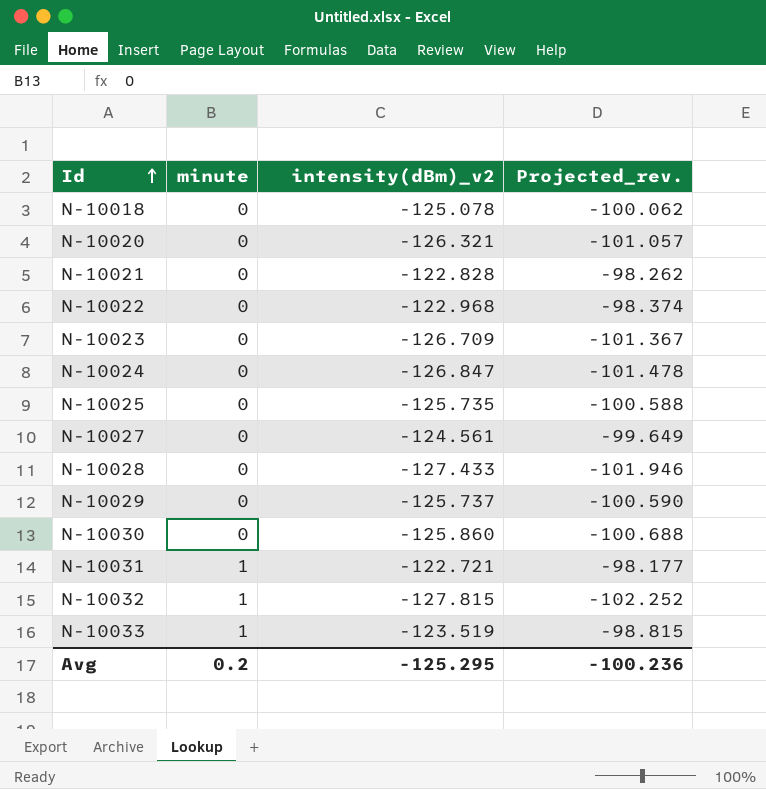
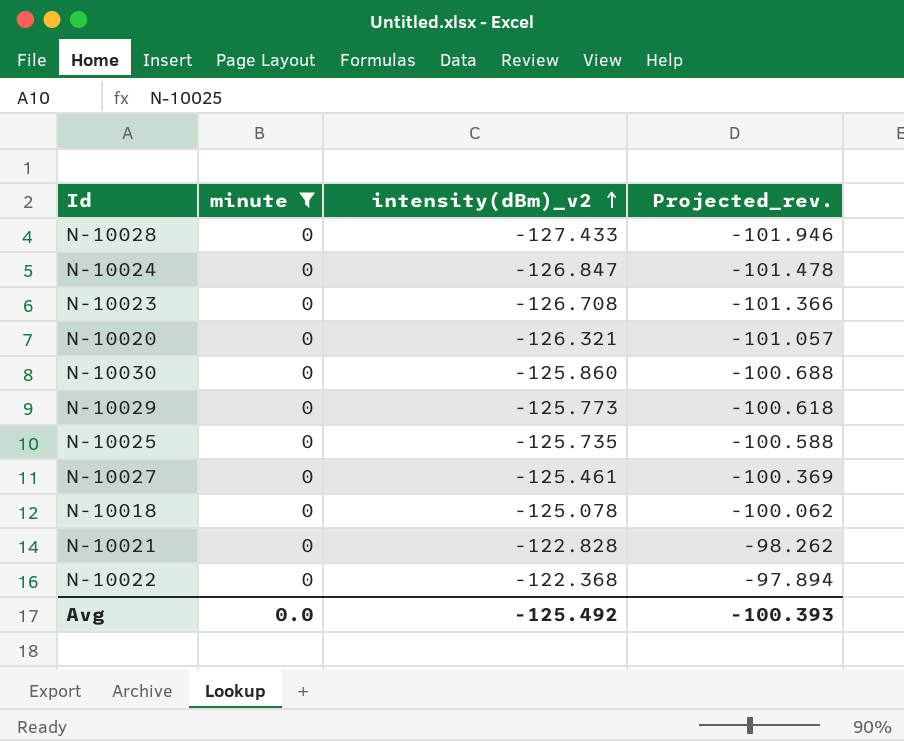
filter: none -> minute = 0
row order: Id ascending -> intensity(dBm)_v2 ascending
N-10023 | intensity(dBm)_v2: -126.709 -> -126.708
N-10023 | Projected_rev.: -101.367 -> -101.366
N-10029 | intensity(dBm)_v2: -125.737 -> -125.773
N-10029 | Projected_rev.: -100.590 -> -100.618
N-10027 | intensity(dBm)_v2: -124.561 -> -125.461
N-10027 | Projected_rev.: -99.649 -> -100.369
N-10022 | intensity(dBm)_v2: -122.968 -> -122.368
N-10022 | Projected_rev.: -98.374 -> -97.894
Avg | minute: 0.2 -> 0.0
Avg | intensity(dBm)_v2: -125.295 -> -125.492
Avg | Projected_rev.: -100.236 -> -100.393

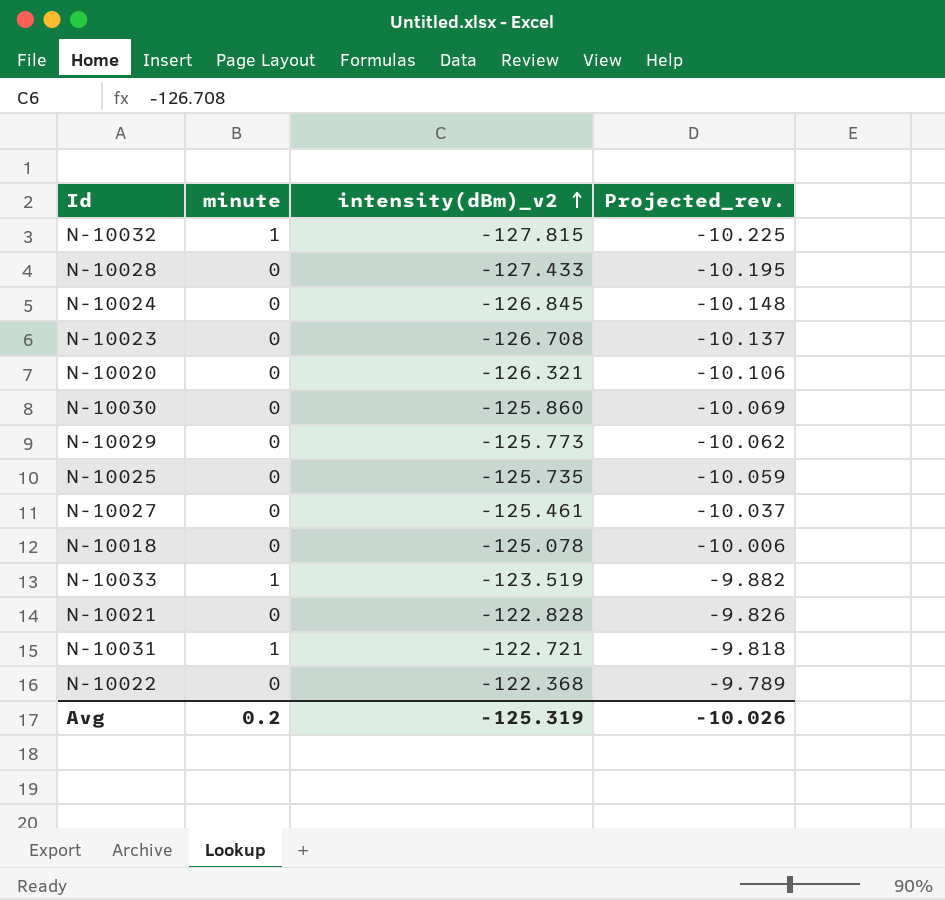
filter: minute = 0 -> none
column Projected_rev. | formula: [intensity(dBm)_v2] * 0.8 -> [intensity(dBm)_v2] * 0.08
N-10024 | intensity(dBm)_v2: -126.847 -> -126.845
Avg | minute: 0.0 -> 0.2
Avg | intensity(dBm)_v2: -125.492 -> -125.319
Avg | Projected_rev.: -100.393 -> -10.026

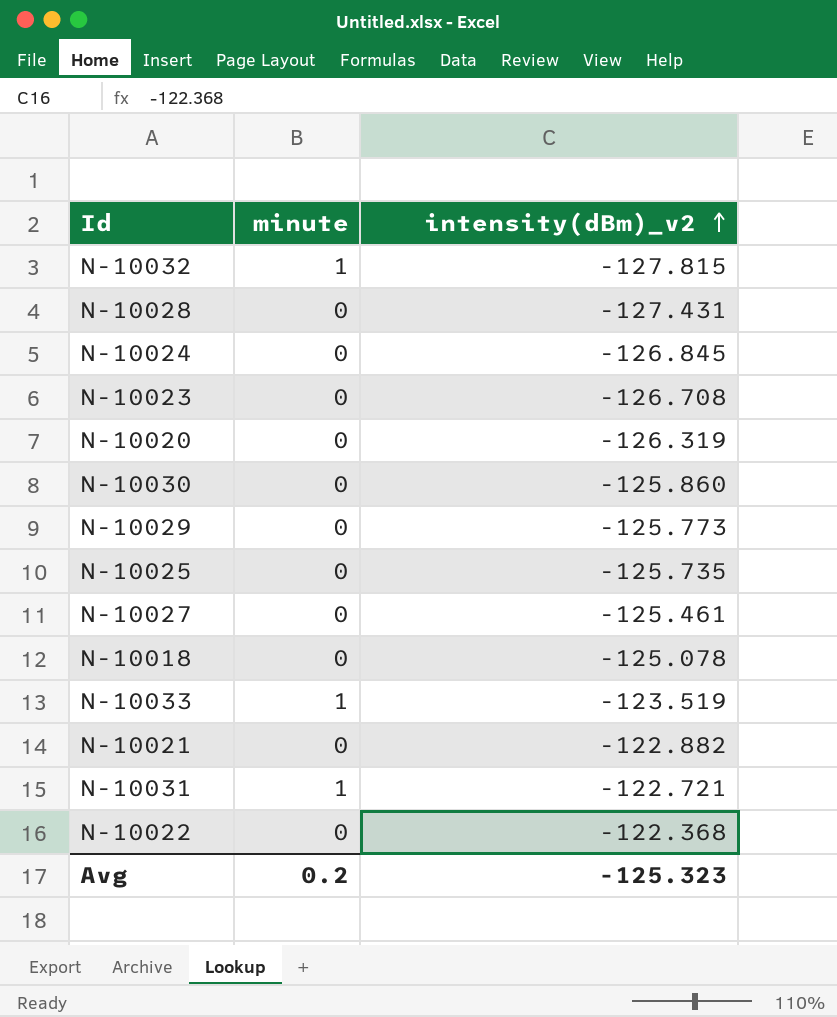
column Projected_rev. | formula: [intensity(dBm)_v2] * 0.08 -> none
N-10028 | intensity(dBm)_v2: -127.433 -> -127.431
N-10020 | intensity(dBm)_v2: -126.321 -> -126.319
N-10021 | intensity(dBm)_v2: -122.828 -> -122.882
Avg | intensity(dBm)_v2: -125.319 -> -125.323

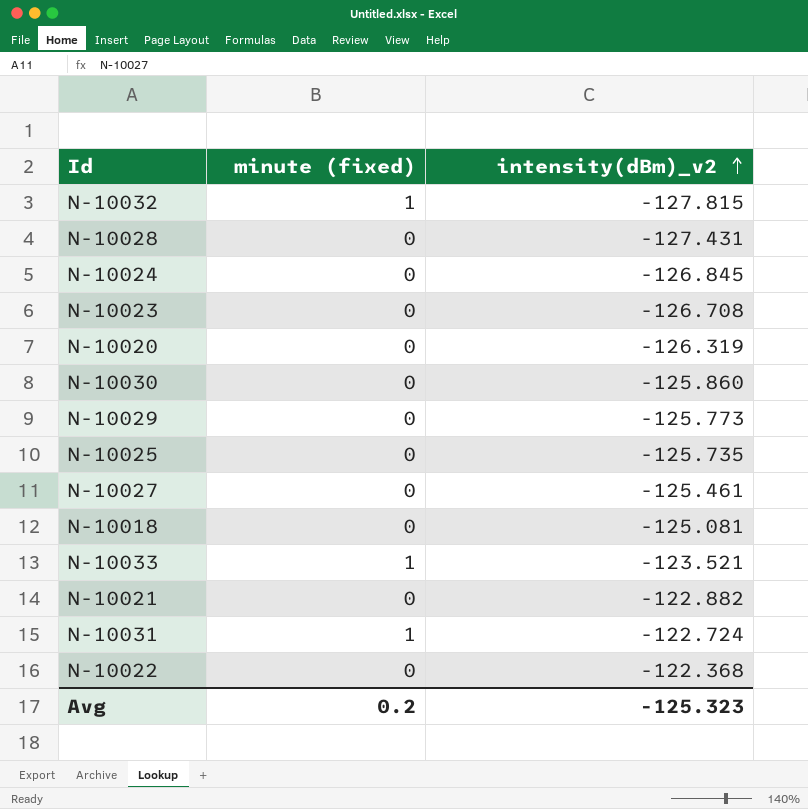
column name: minute -> minute (fixed)
N-10018 | intensity(dBm)_v2: -125.078 -> -125.081
N-10033 | intensity(dBm)_v2: -123.519 -> -123.521
N-10031 | intensity(dBm)_v2: -122.721 -> -122.724

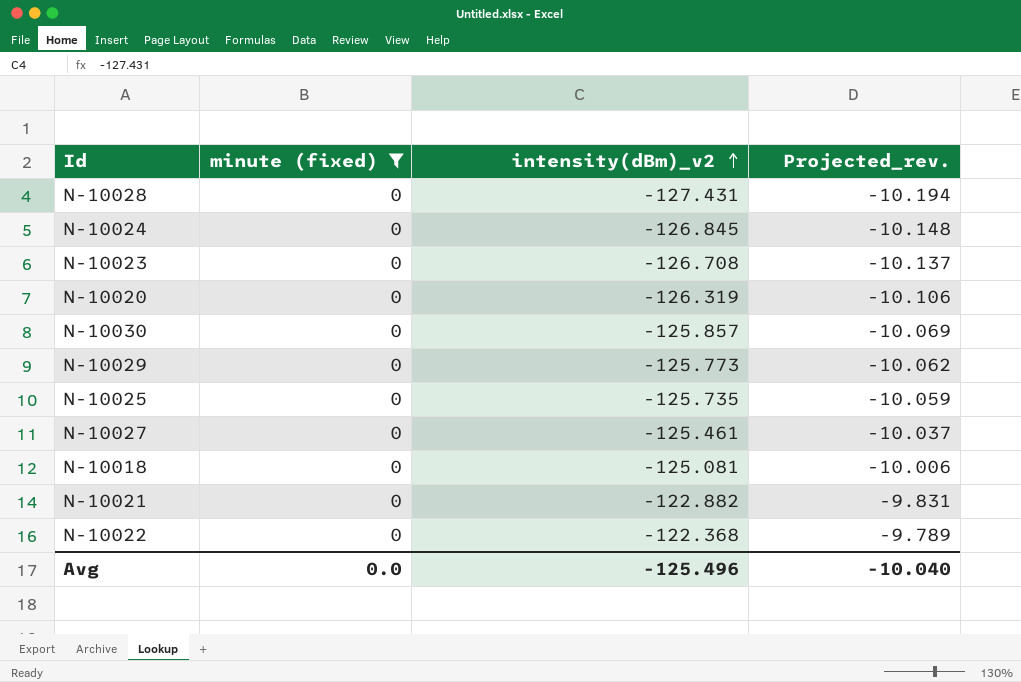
filter: none -> minute (fixed) = 0
column Projected_rev. | formula: none -> [intensity(dBm)_v2] * 0.08
N-10030 | intensity(dBm)_v2: -125.860 -> -125.857
Avg | minute (fixed): 0.2 -> 0.0
Avg | intensity(dBm)_v2: -125.323 -> -125.496

